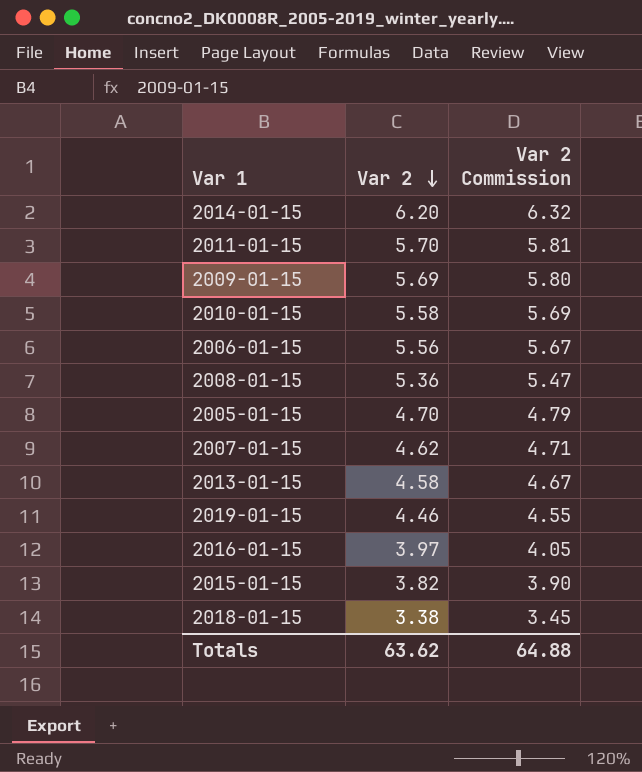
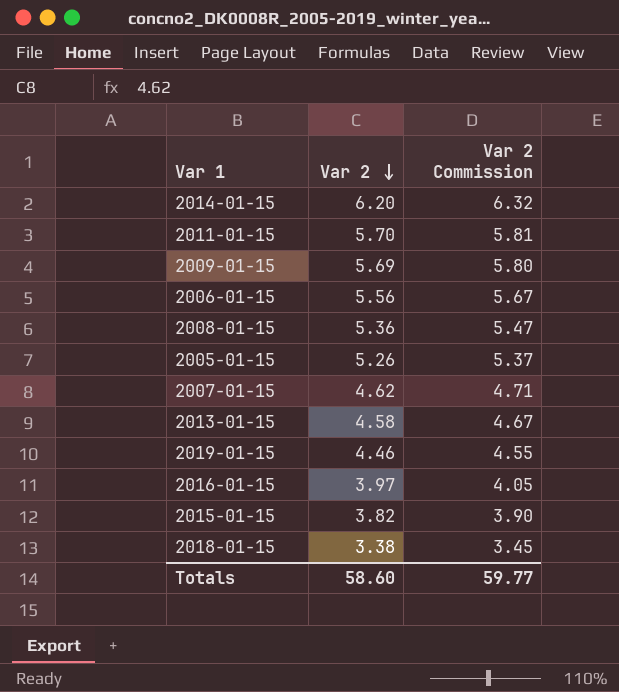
row 2010-01-15: 5.58 | 5.69 -> none
2005-01-15 | Var 2: 4.70 -> 5.26
2005-01-15 | Var 2 Commission: 4.79 -> 5.37
Totals | Var 2: 63.62 -> 58.60
Totals | Var 2 Commission: 64.88 -> 59.77

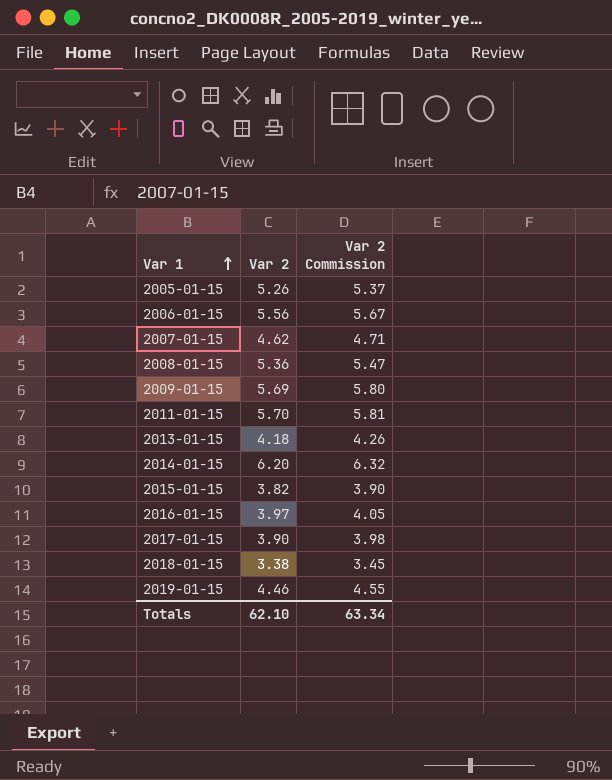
row order: Var 2 descending -> Var 1 ascending
2013-01-15 | Var 2: 4.58 -> 4.18
2013-01-15 | Var 2 Commission: 4.67 -> 4.26
row 2017-01-15: none -> 3.90 | 3.98
Totals | Var 2: 58.60 -> 62.10
Totals | Var 2 Commission: 59.77 -> 63.34

